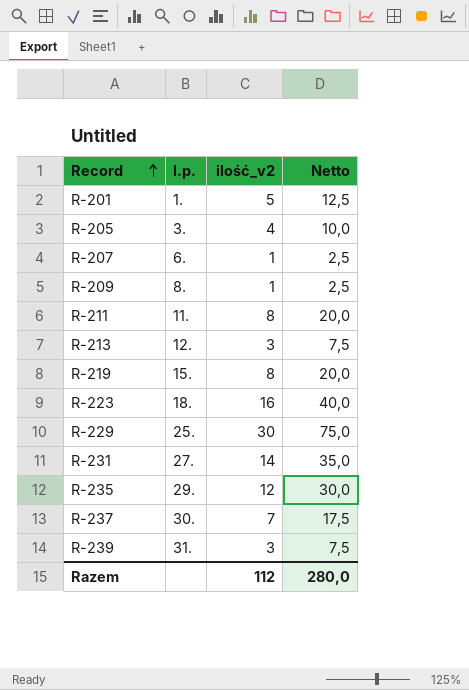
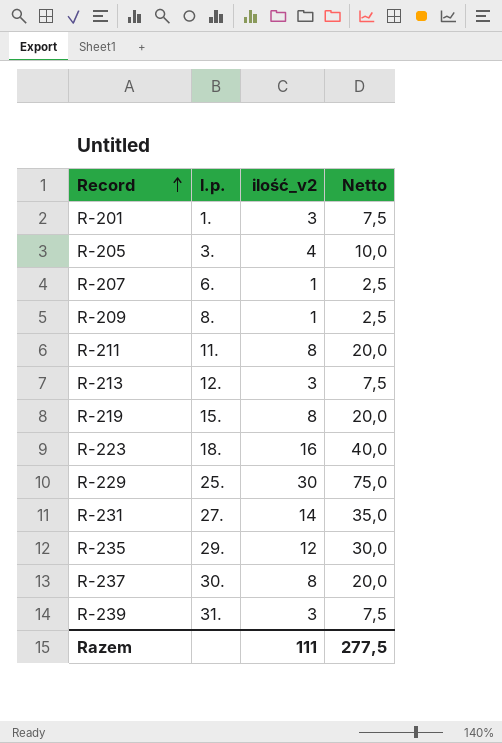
R-201 | ilość_v2: 5 -> 3
R-201 | Netto: 12,5 -> 7,5
R-237 | ilość_v2: 7 -> 8
R-237 | Netto: 17,5 -> 20,0
Razem | ilość_v2: 112 -> 111
Razem | Netto: 280,0 -> 277,5

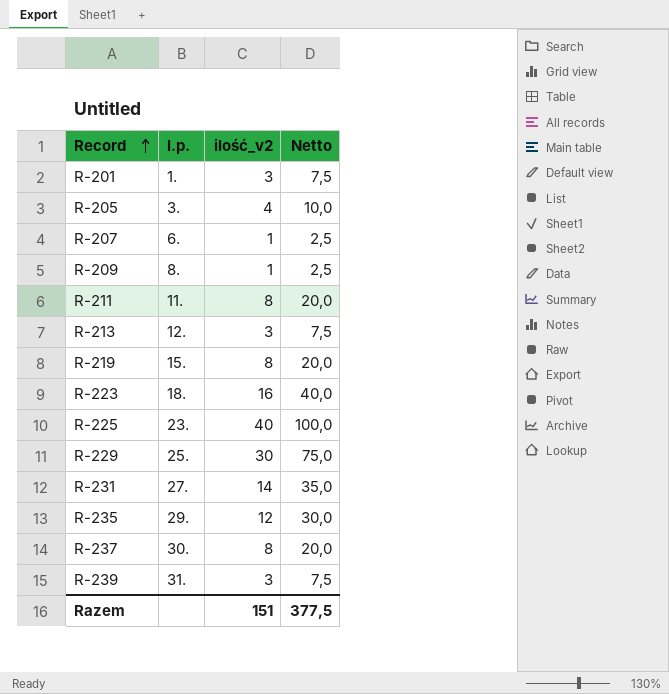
row R-225: none -> 23. | 40 | 100,0
Razem | ilość_v2: 111 -> 151
Razem | Netto: 277,5 -> 377,5

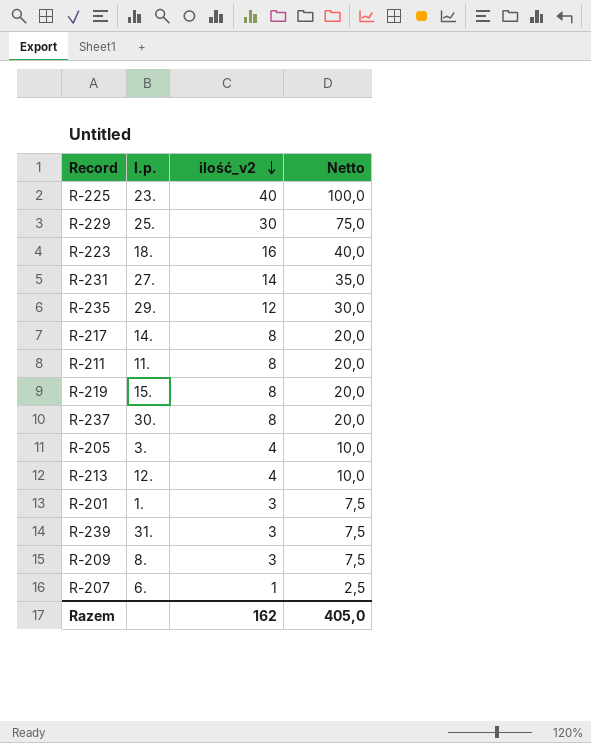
row order: Record ascending -> ilość_v2 descending
row R-217: none -> 14. | 8 | 20,0
R-213 | ilość_v2: 3 -> 4
R-213 | Netto: 7,5 -> 10,0
R-209 | ilość_v2: 1 -> 3
R-209 | Netto: 2,5 -> 7,5
Razem | ilość_v2: 151 -> 162
Razem | Netto: 377,5 -> 405,0

